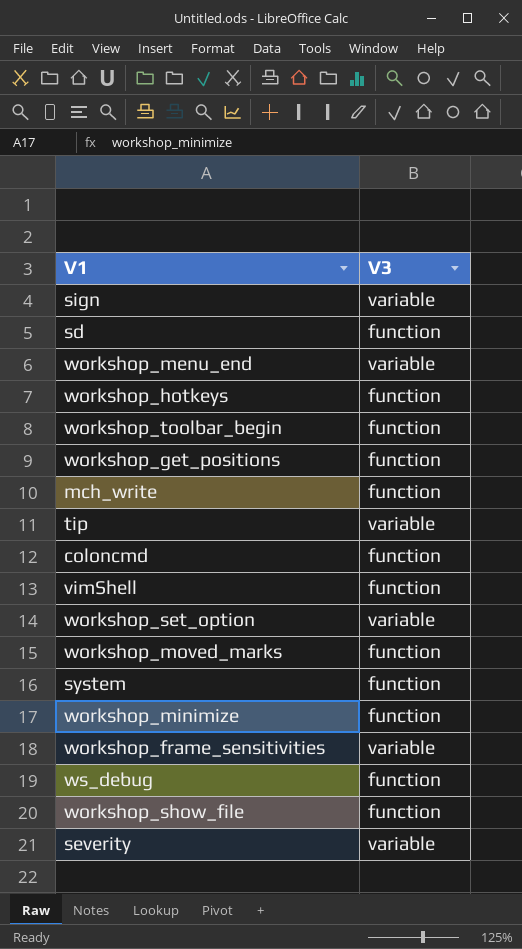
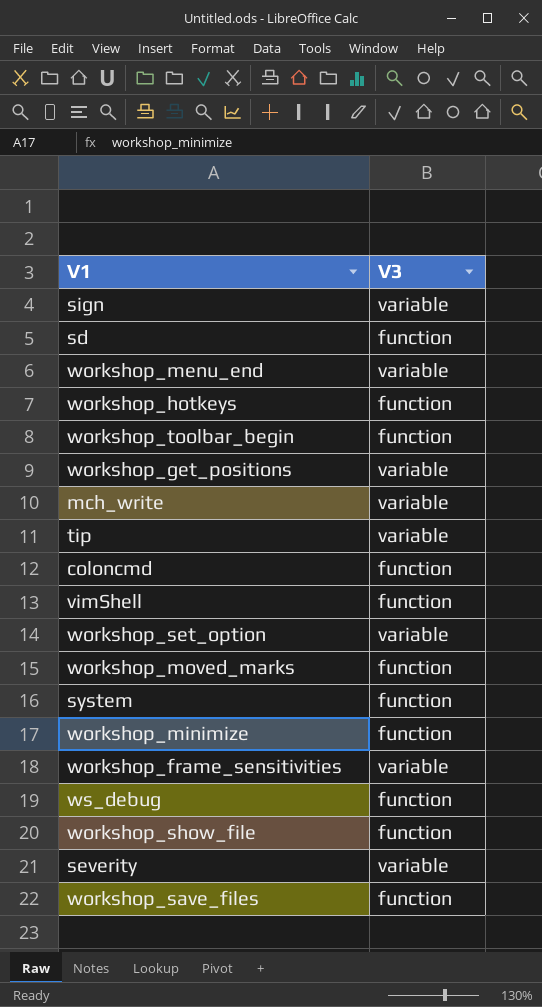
workshop_get_positions | V3: function -> variable
mch_write | V3: function -> variable
row workshop_save_files: none -> function

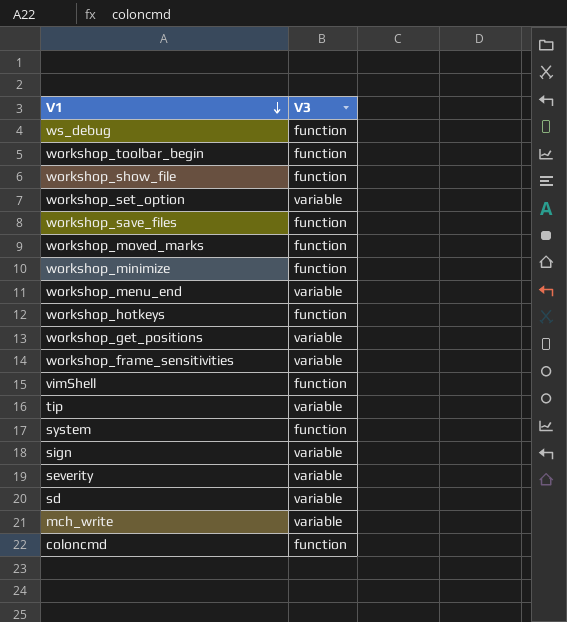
row order: none -> V1 descending
sd | V3: function -> variable

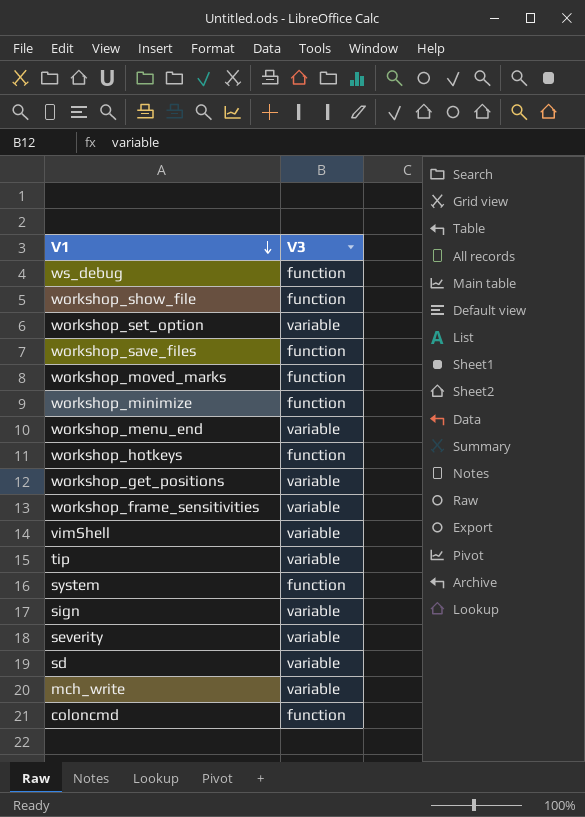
row workshop_toolbar_begin: function -> none
vimShell | V3: function -> variable

